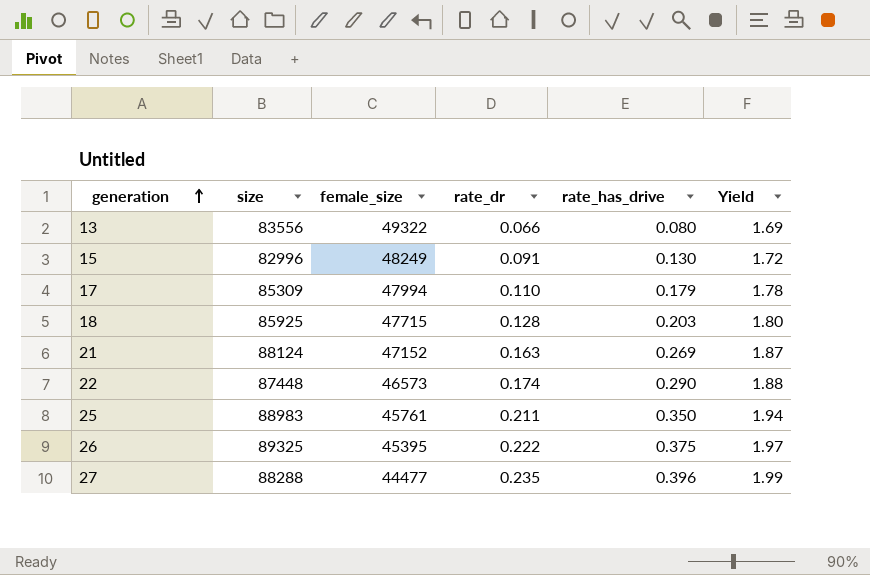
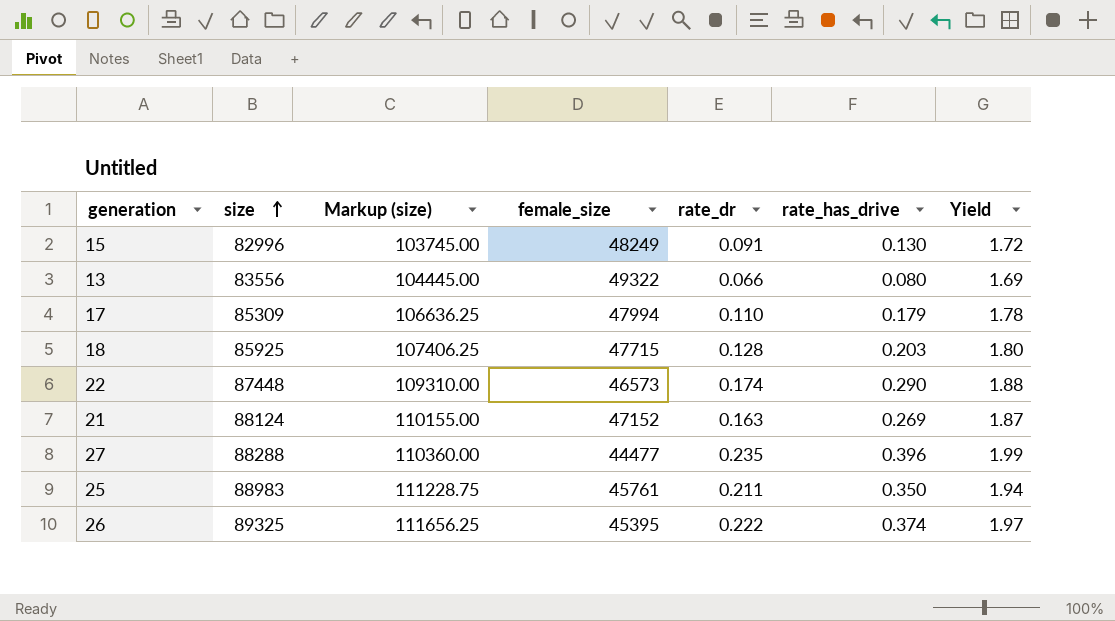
row order: generation ascending -> size ascending
column Markup (size) | formula: none -> [size] * 1.25
26 | rate_has_drive: 0.375 -> 0.374

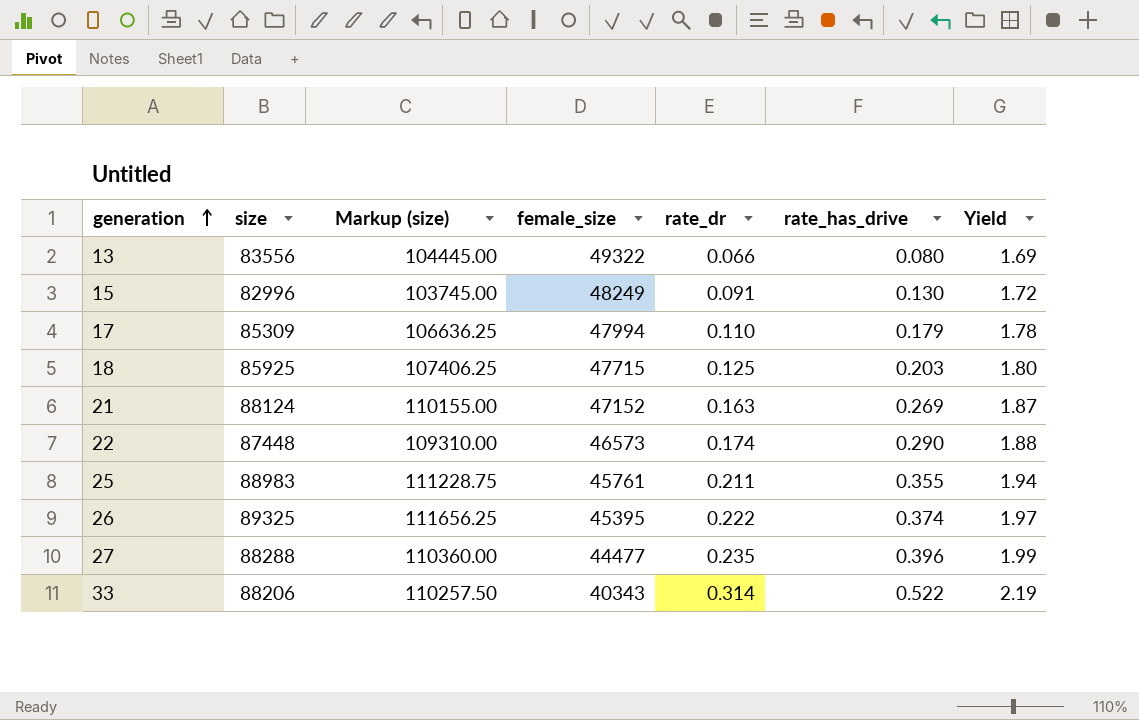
row order: size ascending -> generation ascending
18 | rate_dr: 0.128 -> 0.125
25 | rate_has_drive: 0.350 -> 0.355
row 33: none -> 88206 | 110257.50 | 40343 | 0.314 | 0.522 | 2.19

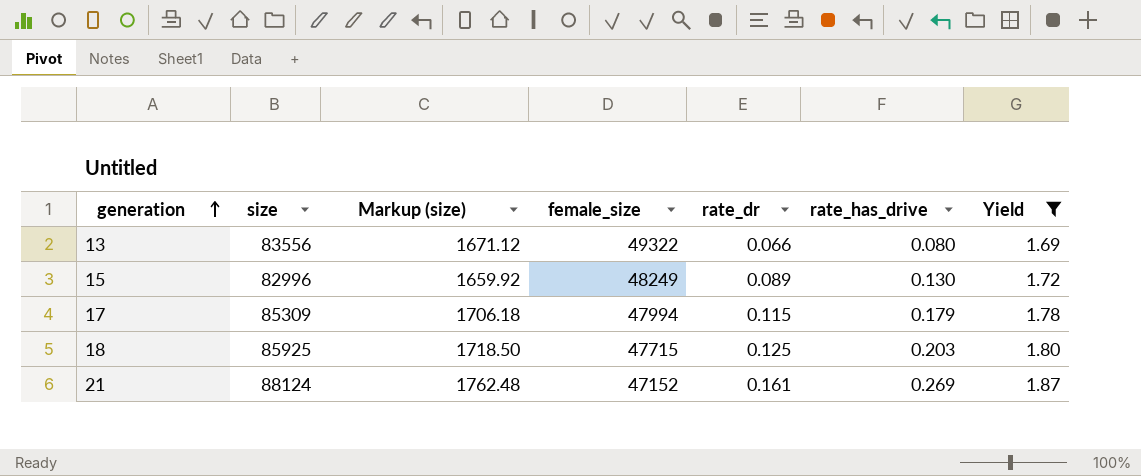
filter: none -> Yield <= 1.87
column Markup (size) | formula: [size] * 1.25 -> [size] * 0.02
15 | rate_dr: 0.091 -> 0.089
17 | rate_dr: 0.110 -> 0.115
21 | rate_dr: 0.163 -> 0.161

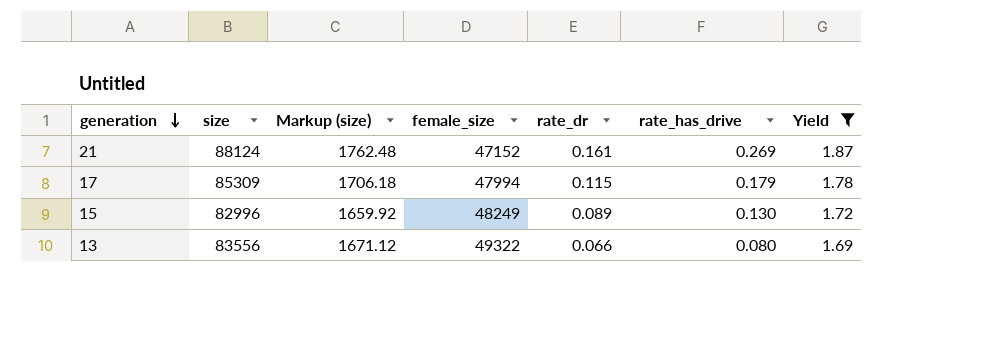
row order: generation ascending -> generation descending
row 18: 85925 | 1718.50 | 47715 | 0.125 | 0.203 | 1.80 -> none

